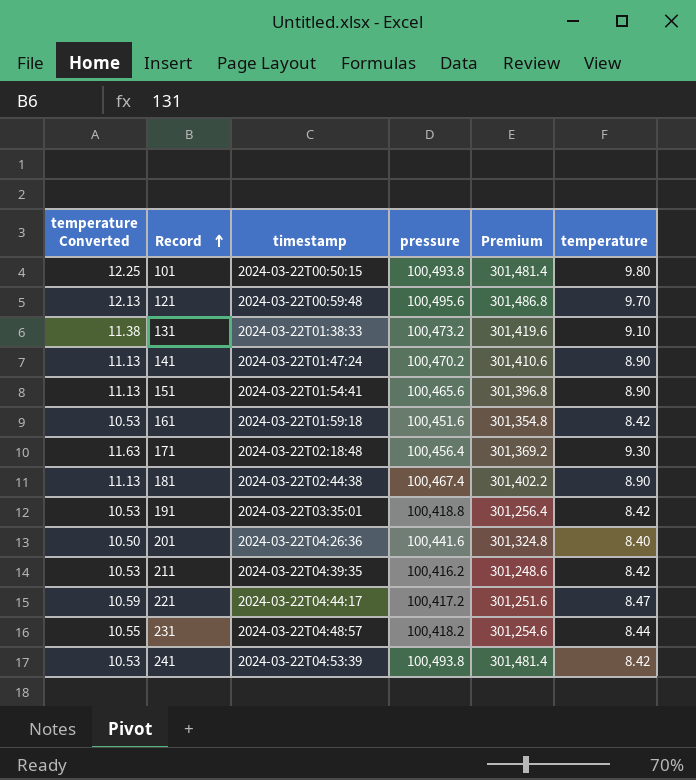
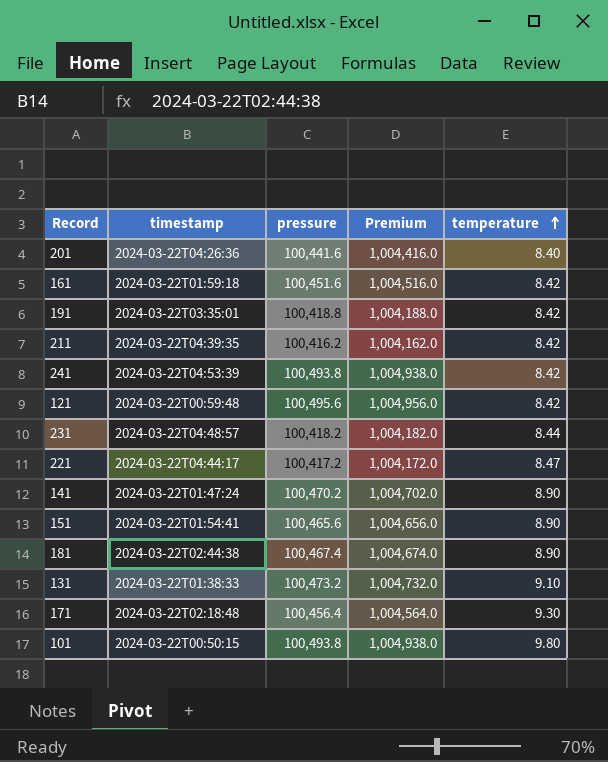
row order: Record ascending -> temperature ascending
column temperature Converted | formula: [temperature] * 1.25 -> none
column Premium | formula: [pressure] * 3 -> [pressure] * 10
121 | temperature: 9.70 -> 8.42

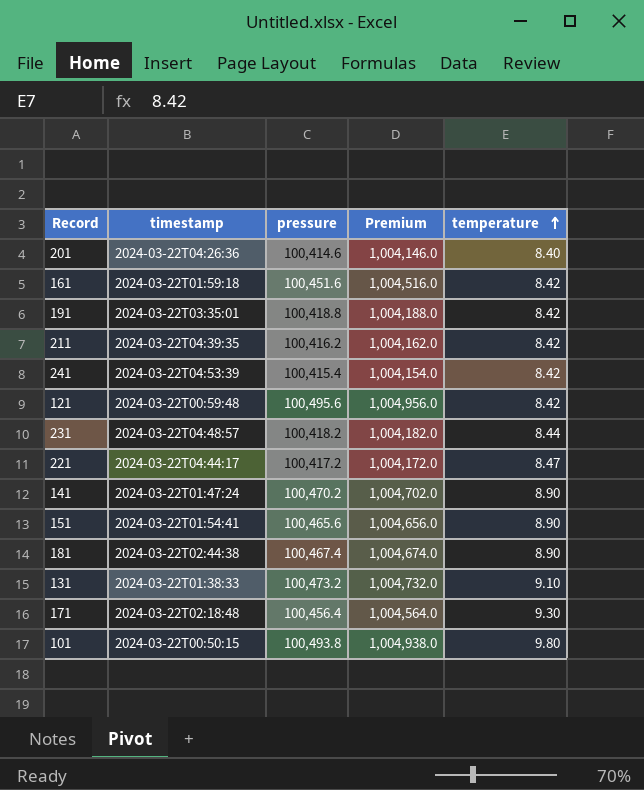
201 | pressure: 100,441.6 -> 100,414.6
201 | Premium: 1,004,416.0 -> 1,004,146.0
241 | pressure: 100,493.8 -> 100,415.4
241 | Premium: 1,004,938.0 -> 1,004,154.0

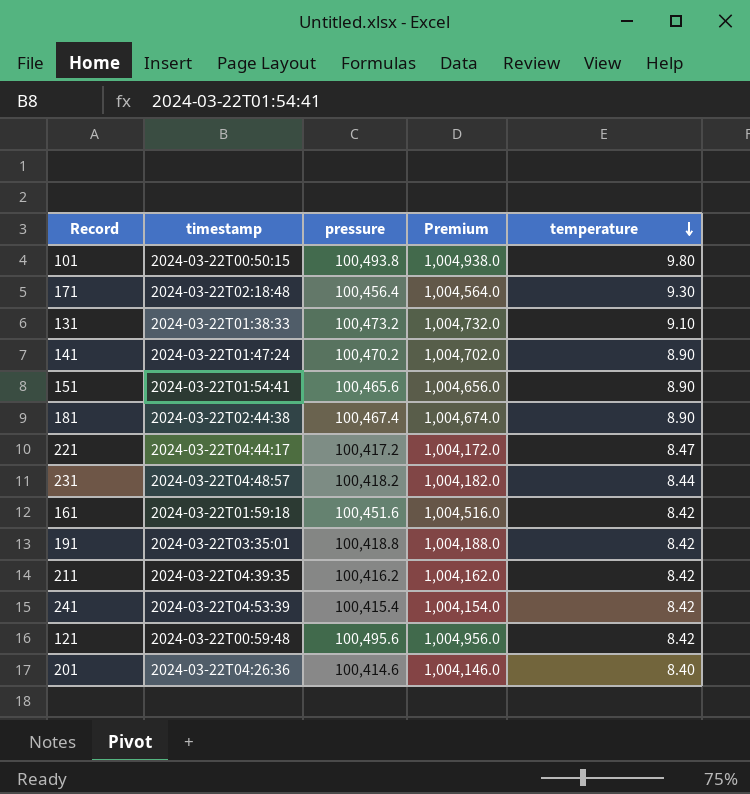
row order: temperature ascending -> temperature descending

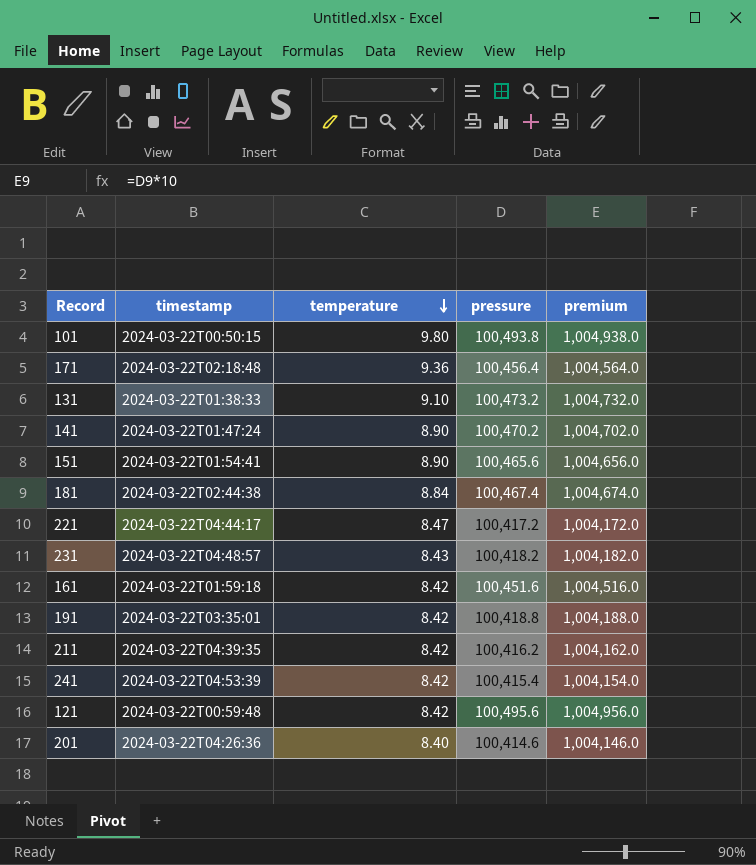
column temperature | position: 5 -> 3
column name: Premium -> premium
171 | temperature: 9.30 -> 9.36
181 | temperature: 8.90 -> 8.84
231 | temperature: 8.44 -> 8.43

